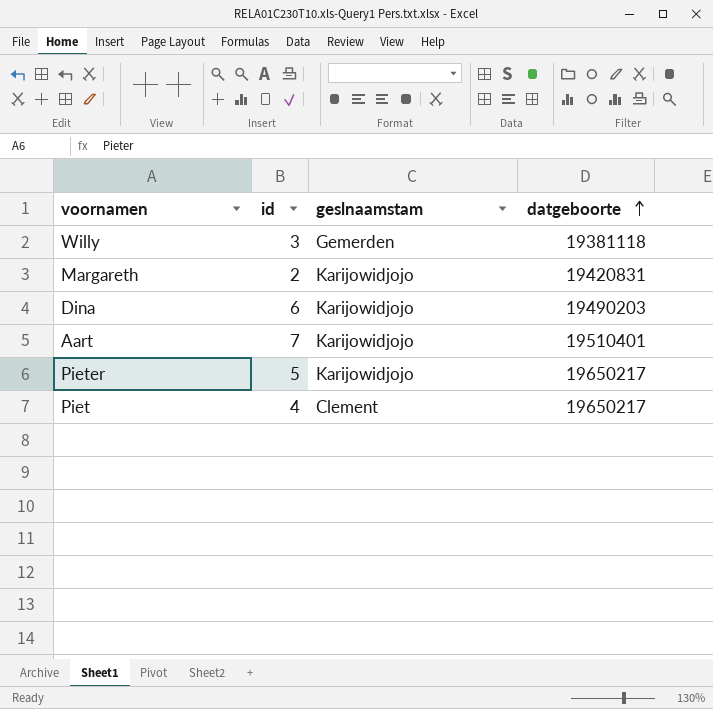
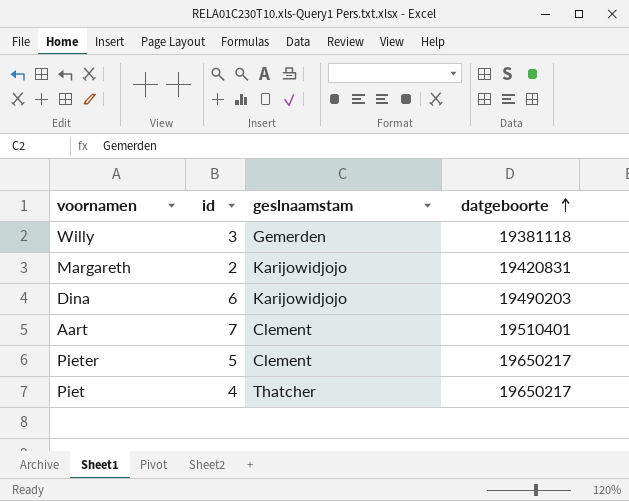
Aart | geslnaamstam: Karijowidjojo -> Clement
Pieter | geslnaamstam: Karijowidjojo -> Clement
Piet | geslnaamstam: Clement -> Thatcher

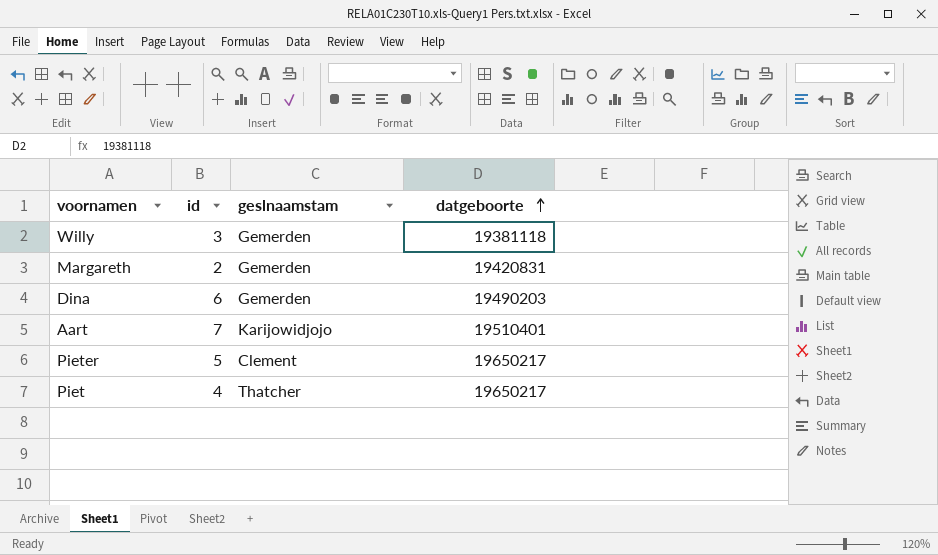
Margareth | geslnaamstam: Karijowidjojo -> Gemerden
Dina | geslnaamstam: Karijowidjojo -> Gemerden
Aart | geslnaamstam: Clement -> Karijowidjojo

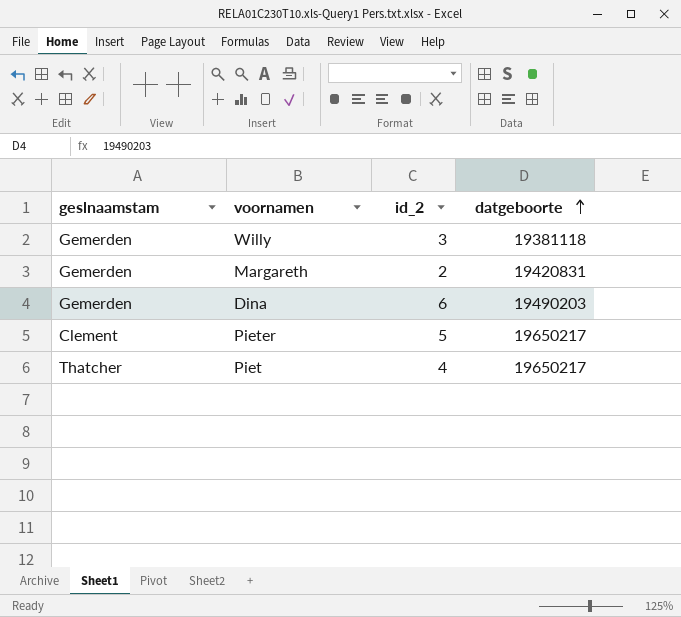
column geslnaamstam | position: 3 -> 1
column name: id -> id_2
row Aart: 7 | Karijowidjojo | 19510401 -> none

